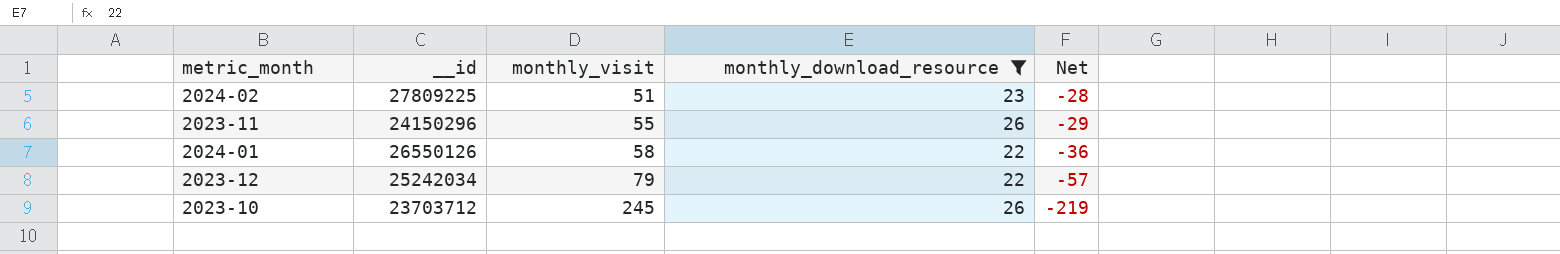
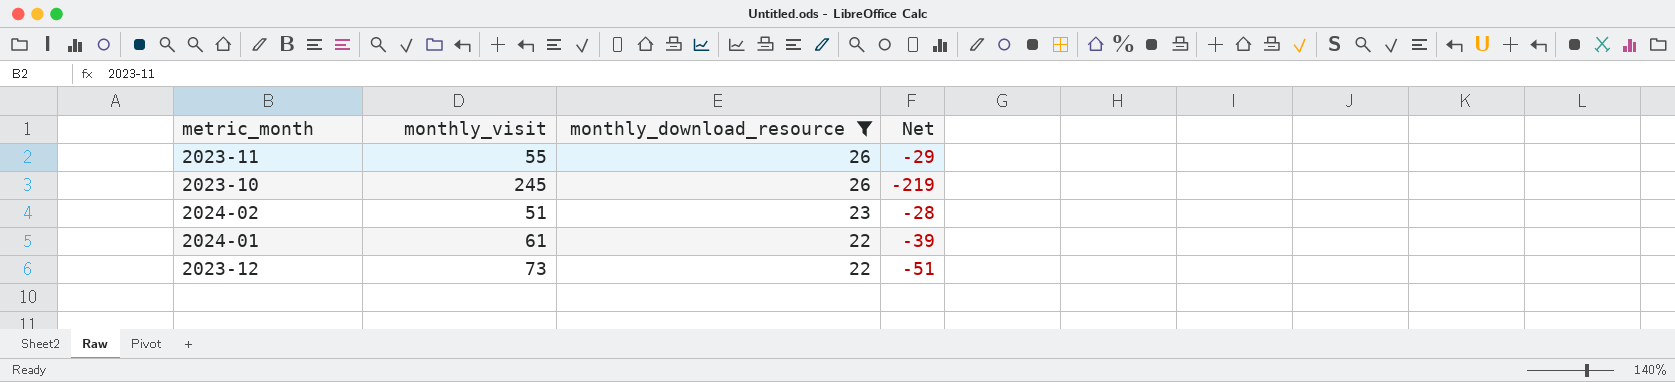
row order: monthly_visit ascending -> monthly_download_resource descending
column __id | position: 2 -> none
2024-01 | monthly_visit: 58 -> 61
2024-01 | Net: -36 -> -39
2023-12 | monthly_visit: 79 -> 73
2023-12 | Net: -57 -> -51

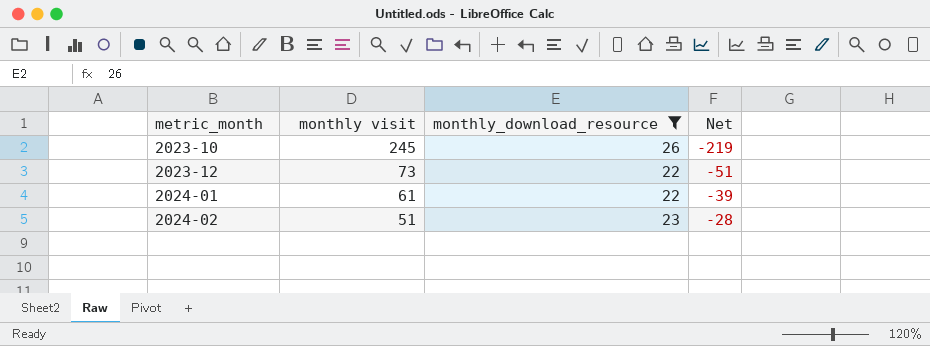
row order: monthly_download_resource descending -> metric_month ascending
column name: monthly_visit -> monthly visit
row 2023-11: 55 | 26 | -29 -> none

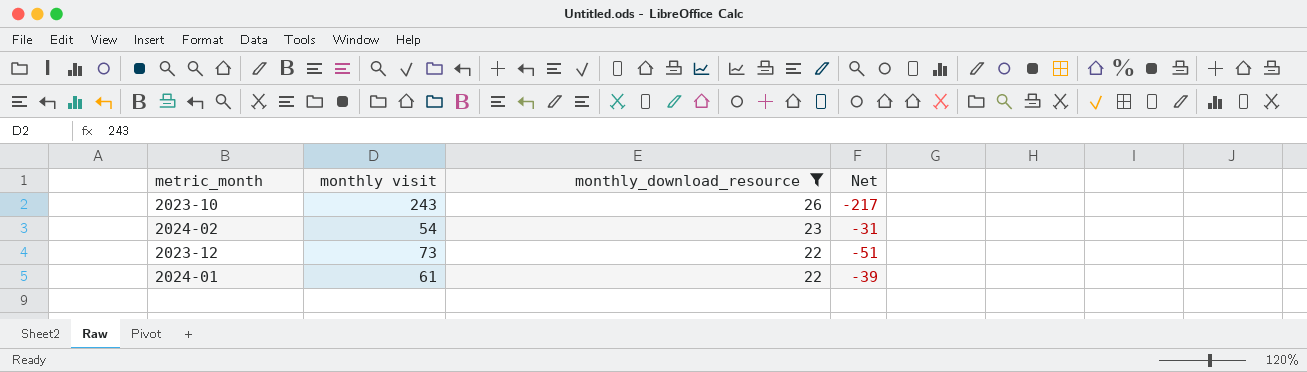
row order: metric_month ascending -> monthly_download_resource descending
2023-10 | monthly visit: 245 -> 243
2023-10 | Net: -219 -> -217
2024-02 | monthly visit: 51 -> 54
2024-02 | Net: -28 -> -31

